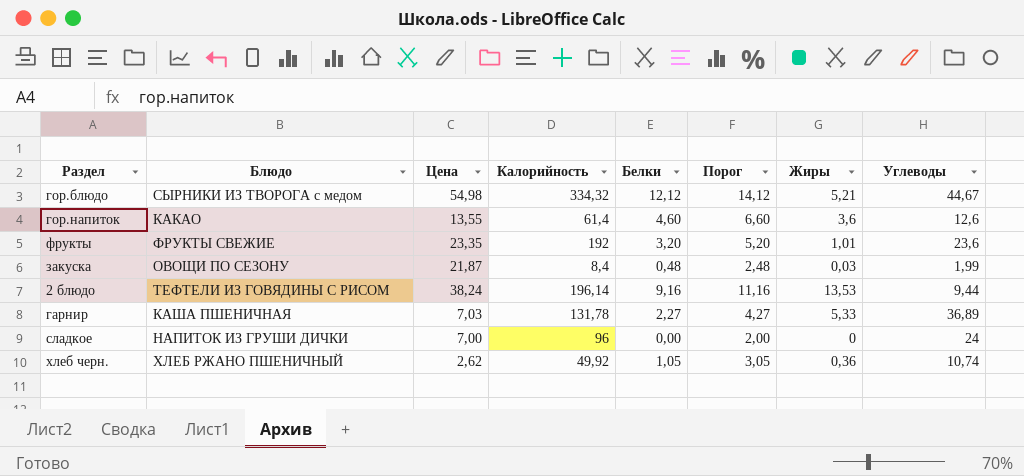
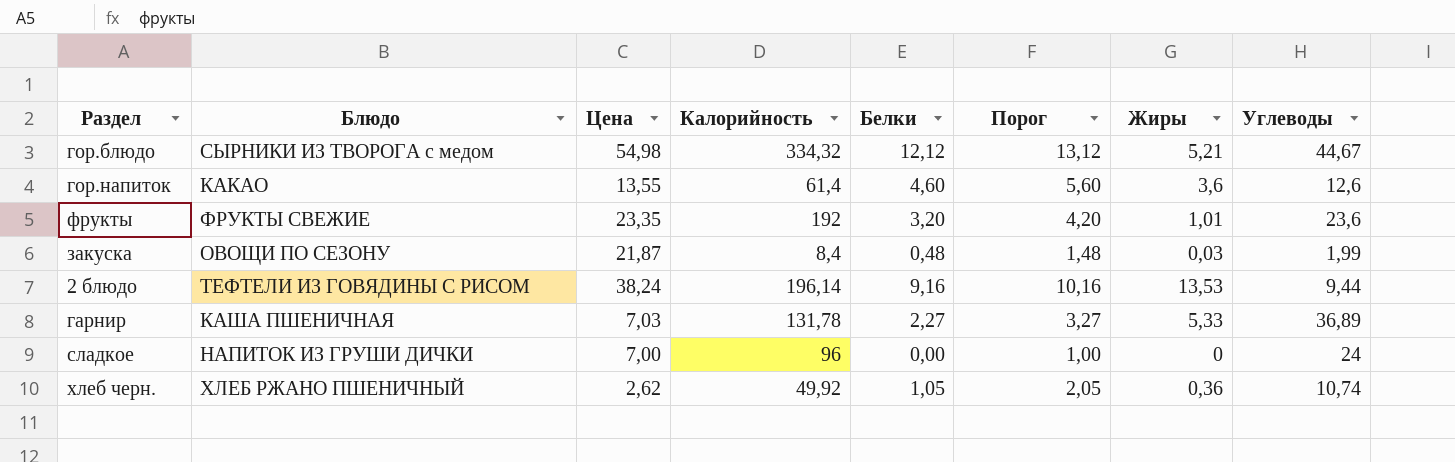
column Порог | formula: [Белки] + 2 -> [Белки] + 1

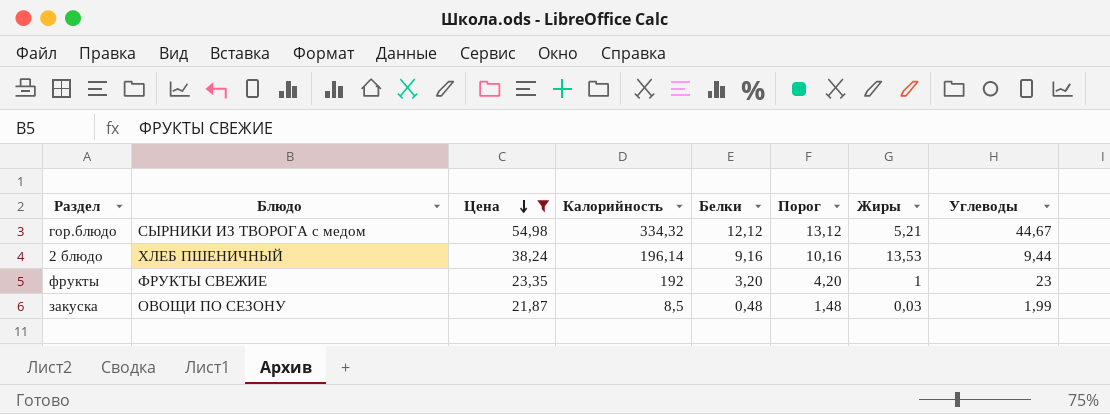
filter: none -> Цена >= 21,87
row order: none -> Цена descending
2 блюдо | Блюдо: ТЕФТЕЛИ ИЗ ГОВЯДИНЫ С РИСОМ -> ХЛЕБ ПШЕНИЧНЫЙ
фрукты | Жиры: 1,01 -> 1
фрукты | Углеводы: 23,6 -> 23
закуска | Калорийность: 8,4 -> 8,5

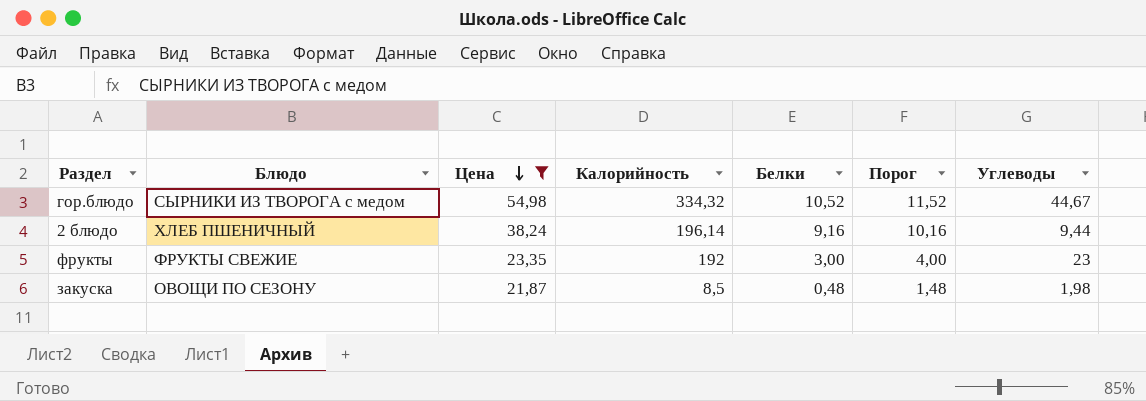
column Жиры | position: 7 -> none
гор.блюдо | Белки: 12,12 -> 10,52
гор.блюдо | Порог: 13,12 -> 11,52
фрукты | Белки: 3,20 -> 3,00
фрукты | Порог: 4,20 -> 4,00
закуска | Углеводы: 1,99 -> 1,98

